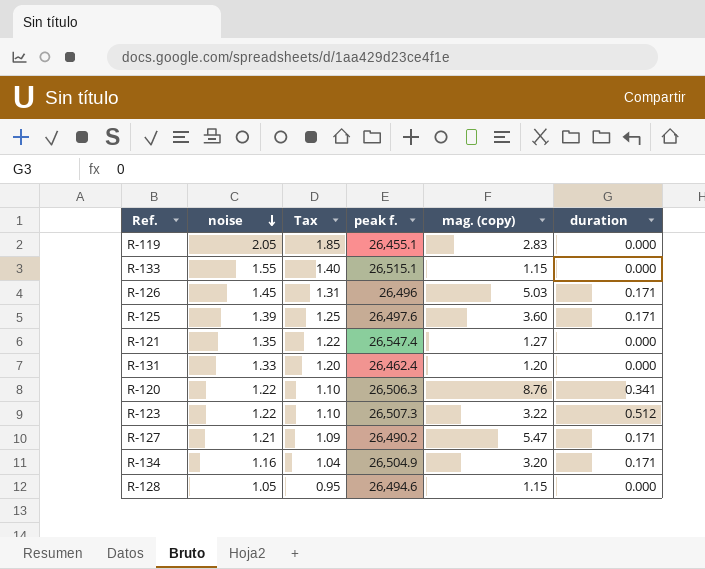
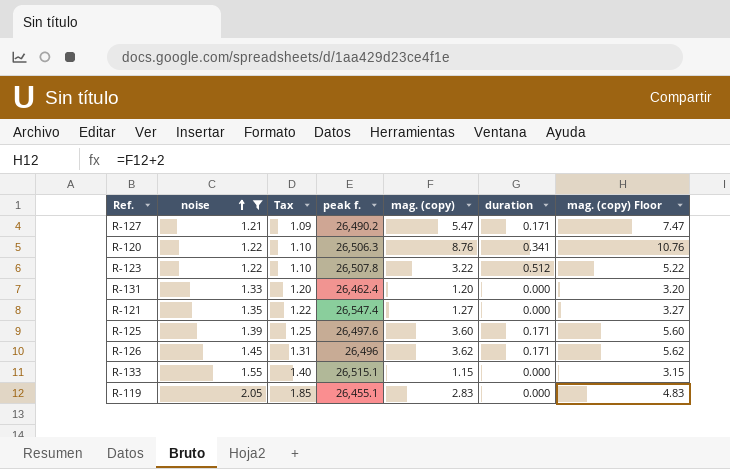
filter: none -> noise >= 1.21
row order: noise descending -> noise ascending
column mag. (copy) Floor | formula: none -> [mag. (copy)] + 2
R-123 | peak f.: 26,507.3 -> 26,507.8
R-126 | mag. (copy): 5.03 -> 3.62

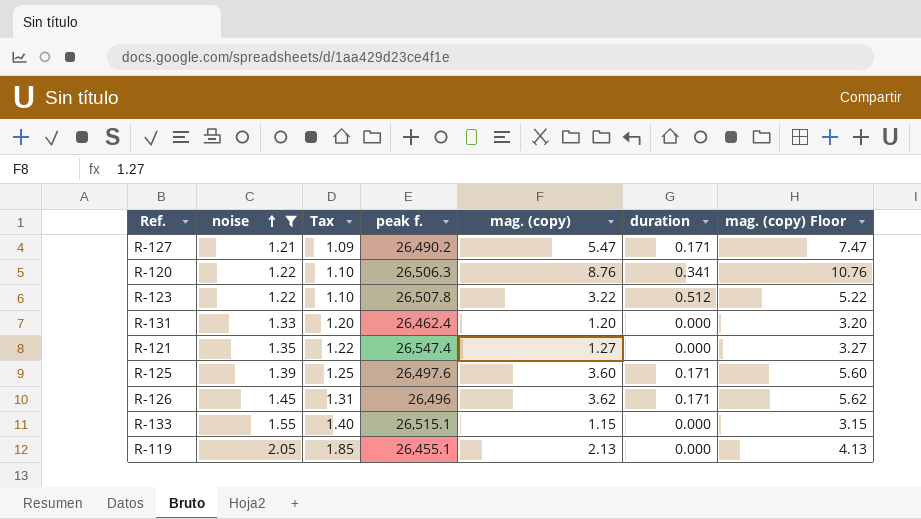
R-119 | mag. (copy): 2.83 -> 2.13
R-119 | mag. (copy) Floor: 4.83 -> 4.13

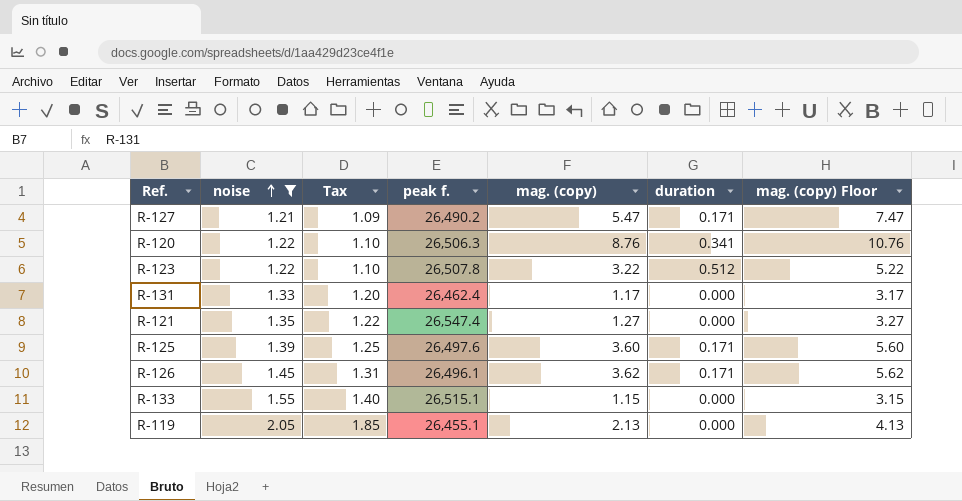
R-131 | mag. (copy): 1.20 -> 1.17
R-131 | mag. (copy) Floor: 3.20 -> 3.17
R-126 | peak f.: 26,496 -> 26,496.1

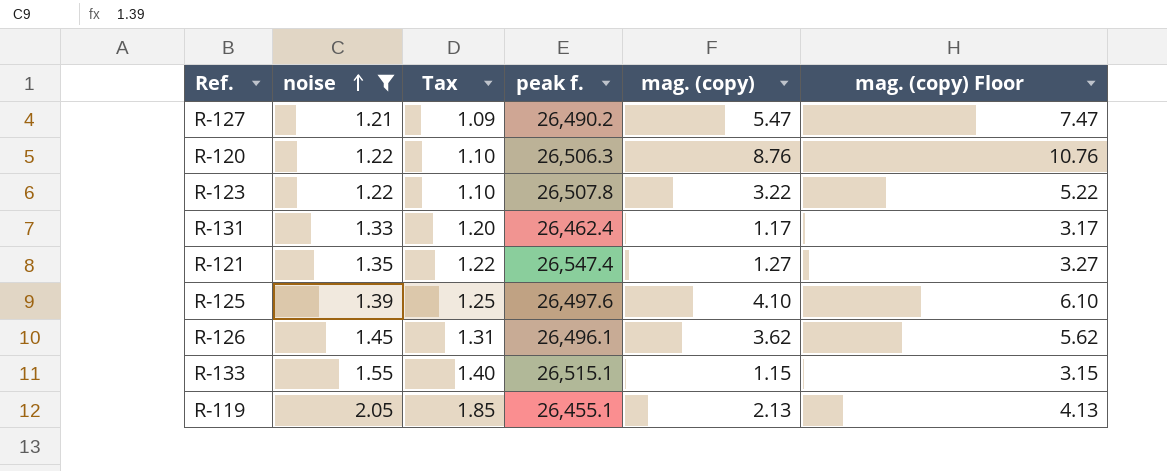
column duration | position: 6 -> none
R-125 | mag. (copy): 3.60 -> 4.10
R-125 | mag. (copy) Floor: 5.60 -> 6.10

